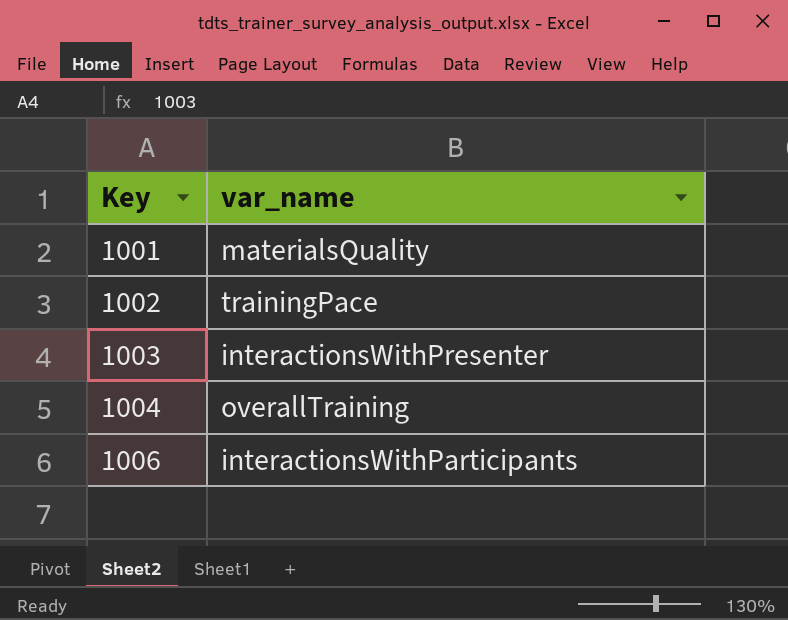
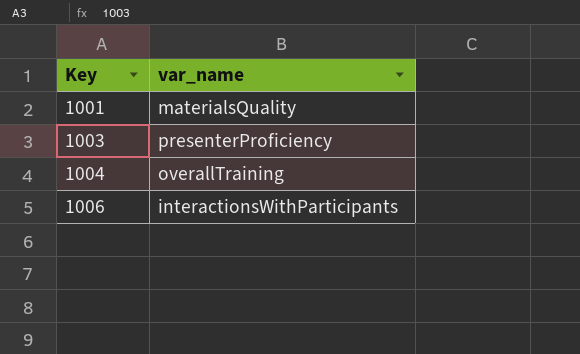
row 1002: trainingPace -> none
1003 | var_name: interactionsWithPresenter -> presenterProficiency

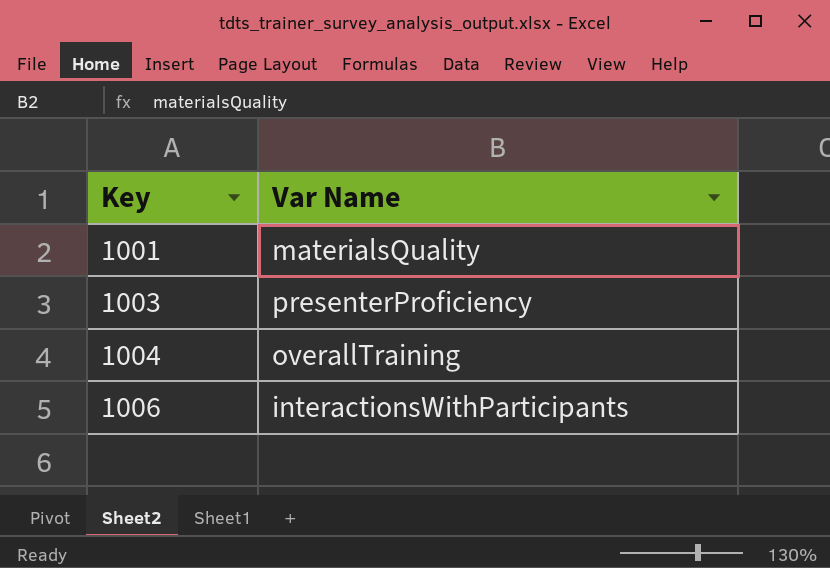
column name: var_name -> Var Name

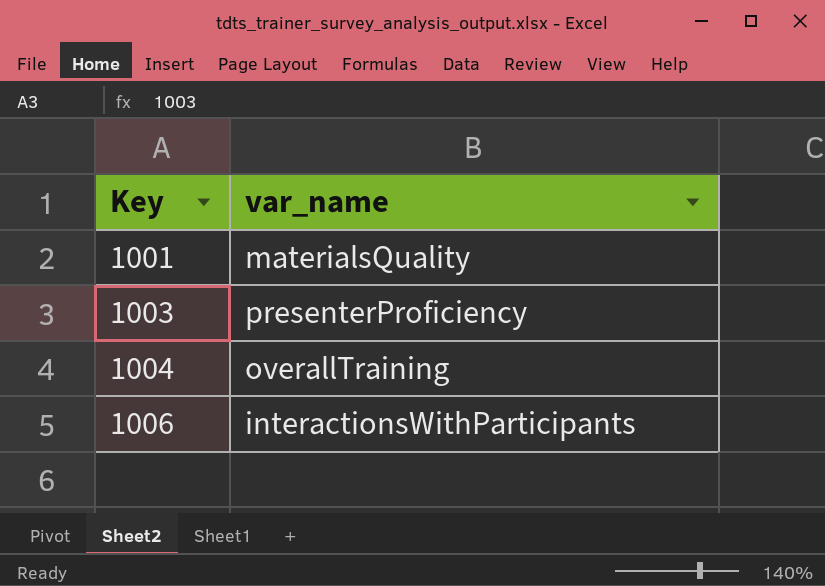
column name: Var Name -> var_name

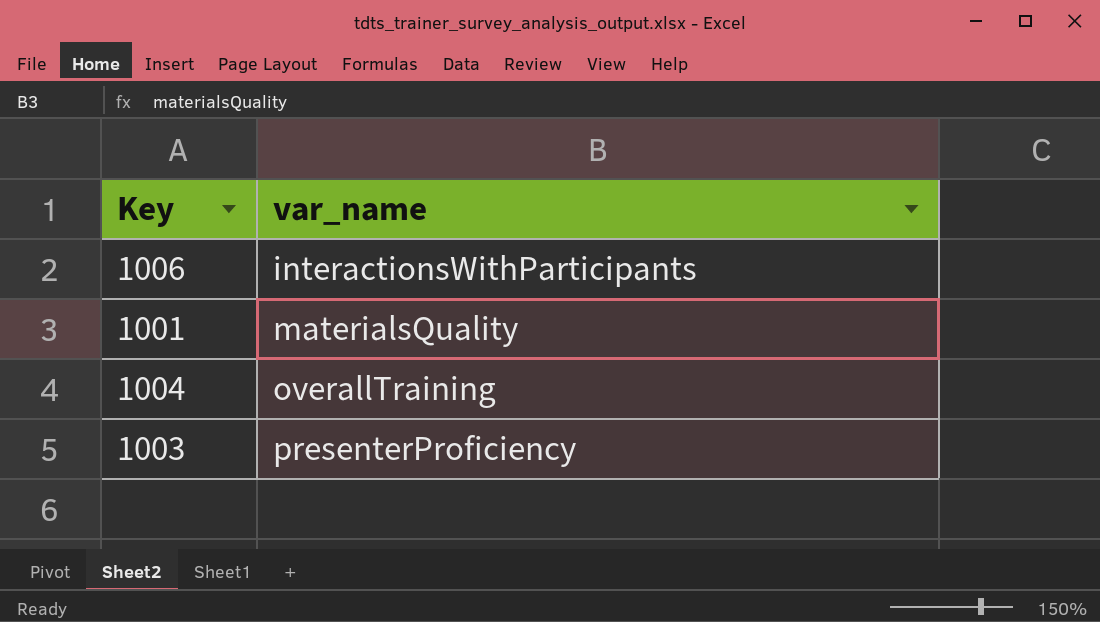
row order: Key ascending -> var_name ascending

